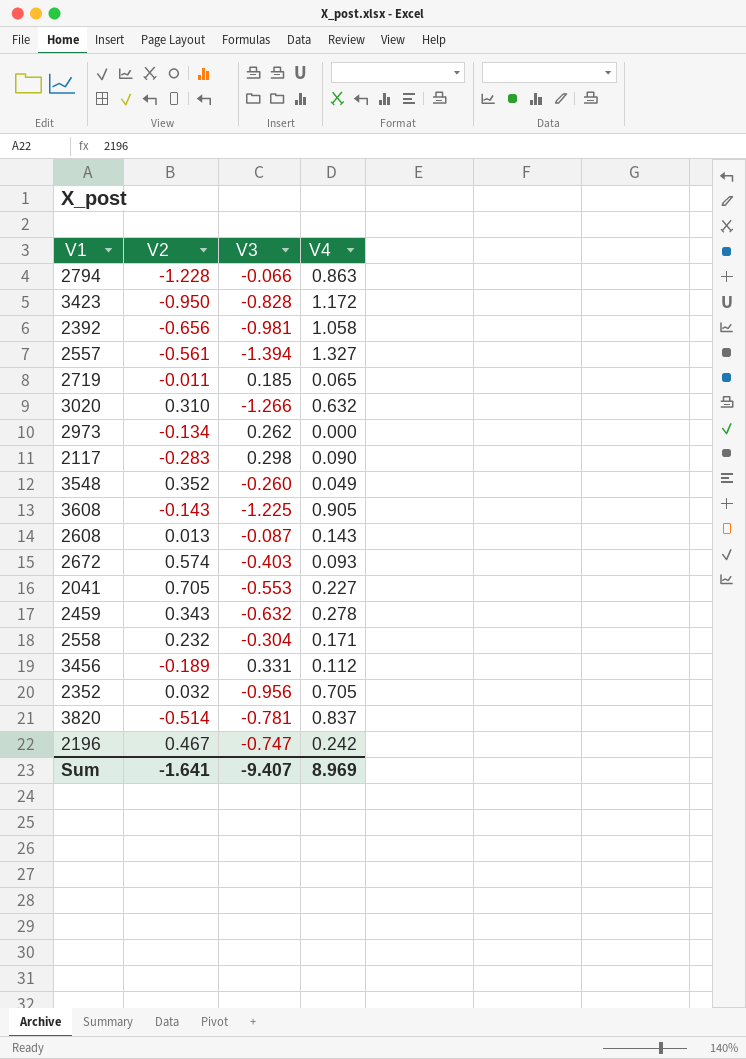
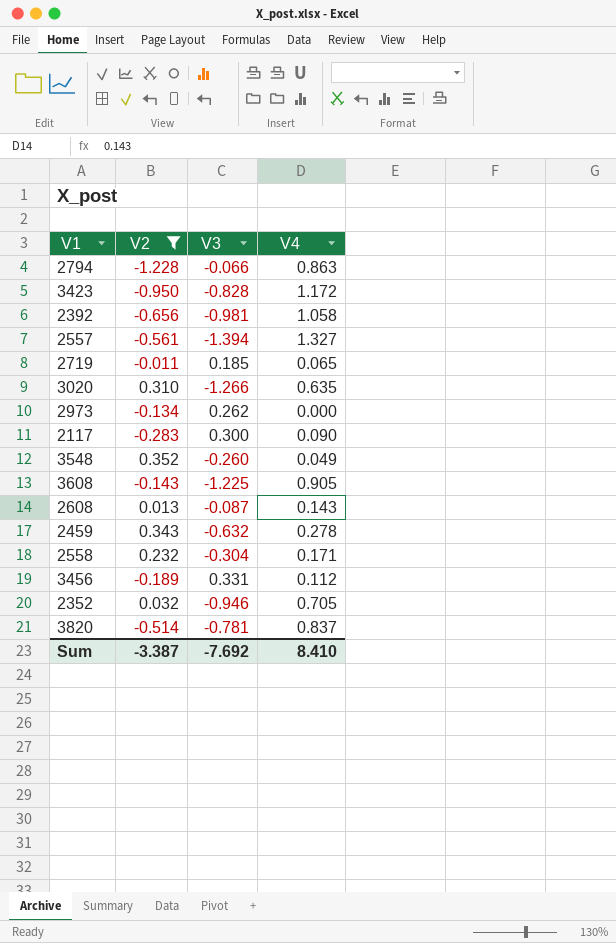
filter: none -> V2 <= 0.352
3020 | V4: 0.632 -> 0.635
2117 | V3: 0.298 -> 0.300
2352 | V3: -0.956 -> -0.946
Sum | V2: -1.641 -> -3.387
Sum | V3: -9.407 -> -7.692
Sum | V4: 8.969 -> 8.410

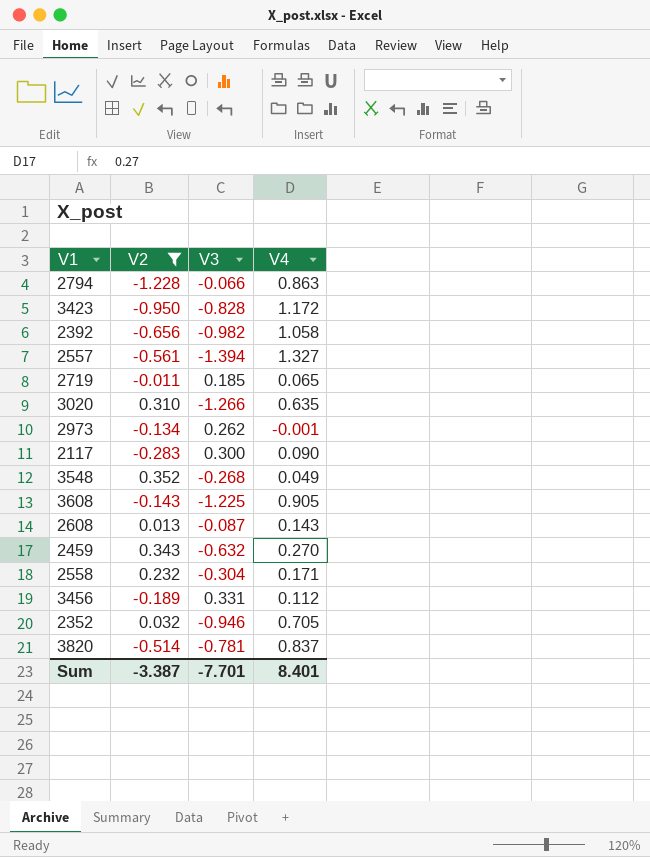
2392 | V3: -0.981 -> -0.982
2973 | V4: 0.000 -> -0.001
3548 | V3: -0.260 -> -0.268
2459 | V4: 0.278 -> 0.270
Sum | V3: -7.692 -> -7.701
Sum | V4: 8.410 -> 8.401

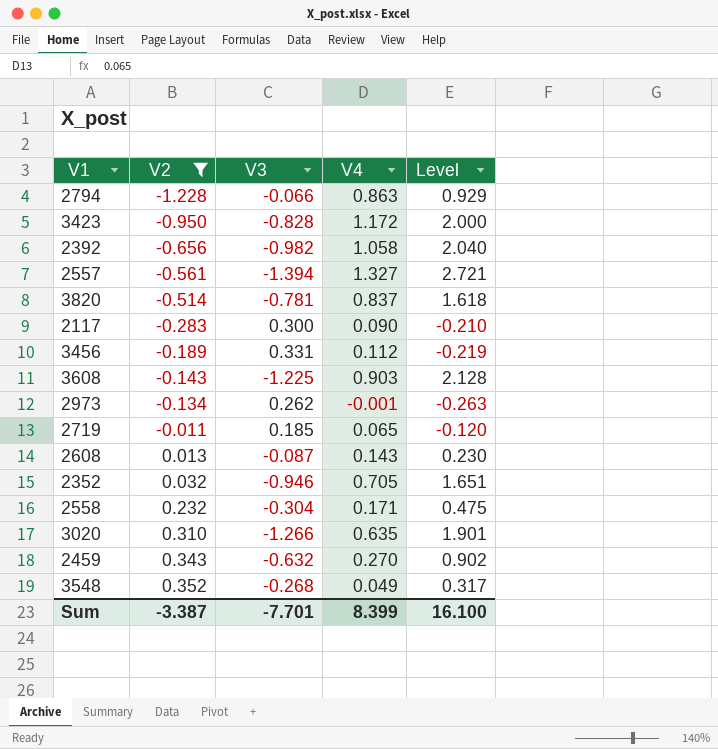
row order: none -> V2 ascending
column Level | formula: none -> [V4] - [V3]
3608 | V4: 0.905 -> 0.903
Sum | V4: 8.401 -> 8.399

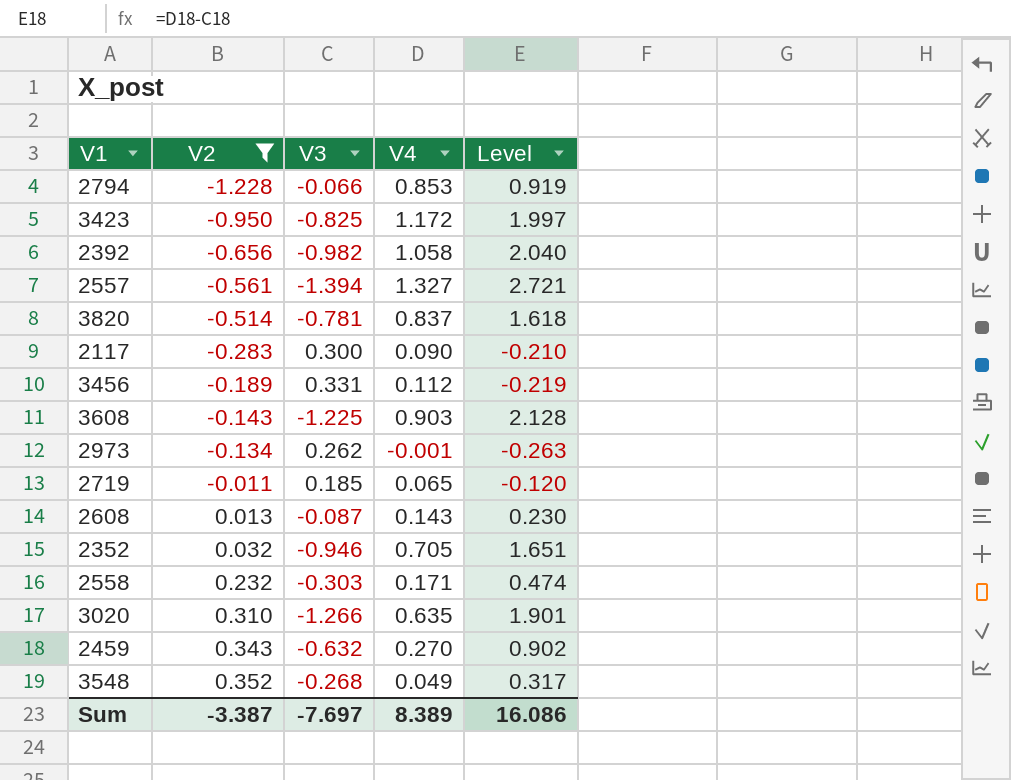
2794 | V4: 0.863 -> 0.853
2794 | Level: 0.929 -> 0.919
3423 | V3: -0.828 -> -0.825
3423 | Level: 2.000 -> 1.997
2558 | V3: -0.304 -> -0.303
2558 | Level: 0.475 -> 0.474
Sum | V3: -7.701 -> -7.697
Sum | V4: 8.399 -> 8.389
Sum | Level: 16.100 -> 16.086

